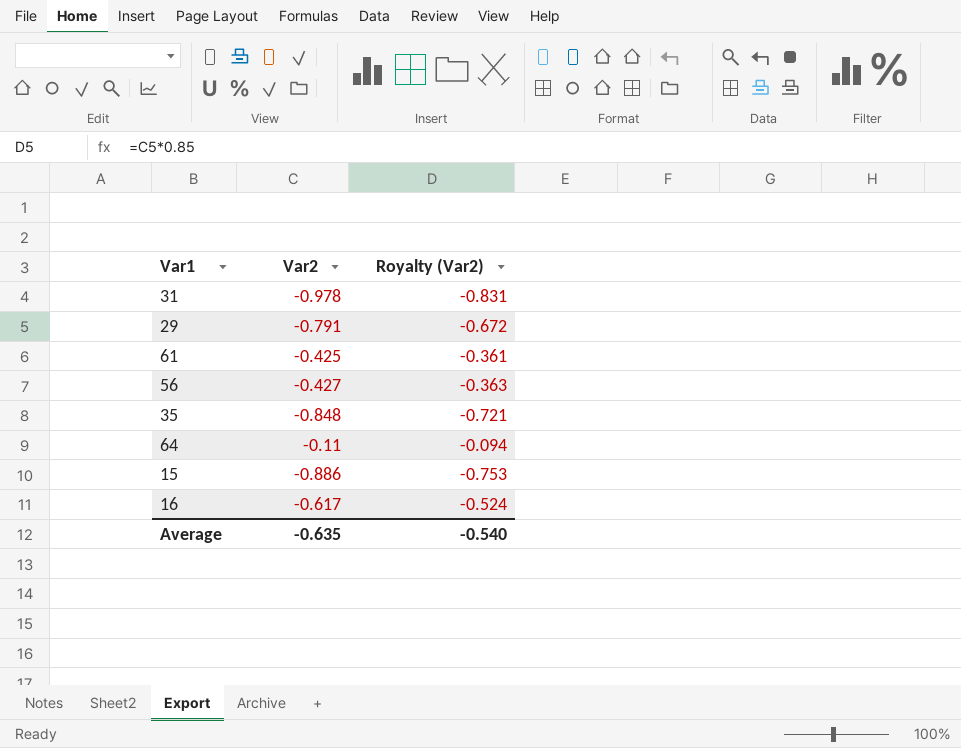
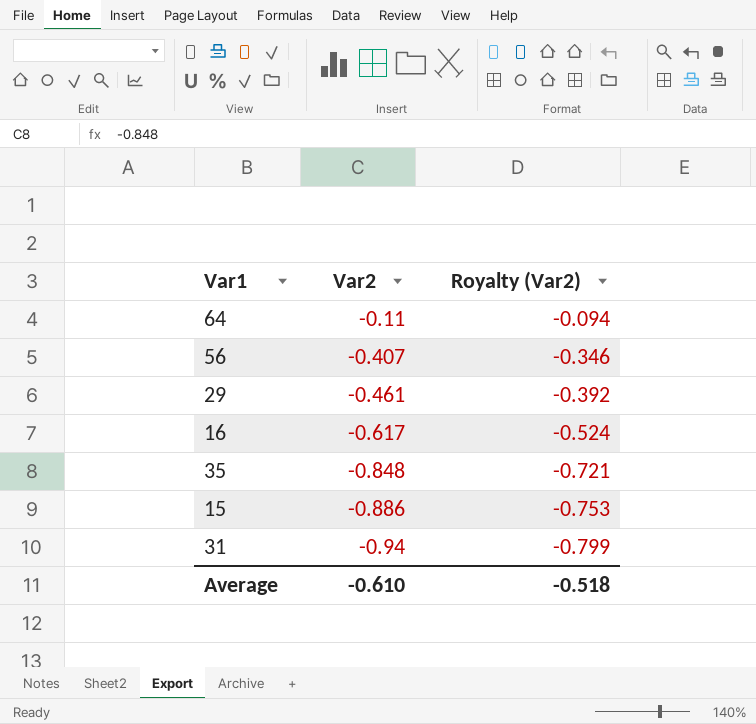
row order: none -> Var2 descending
row 61: -0.425 | -0.361 -> none
56 | Var2: -0.427 -> -0.407
56 | Royalty (Var2): -0.363 -> -0.346
29 | Var2: -0.791 -> -0.461
29 | Royalty (Var2): -0.672 -> -0.392
31 | Var2: -0.978 -> -0.94
31 | Royalty (Var2): -0.831 -> -0.799
Average | Var2: -0.635 -> -0.610
Average | Royalty (Var2): -0.540 -> -0.518

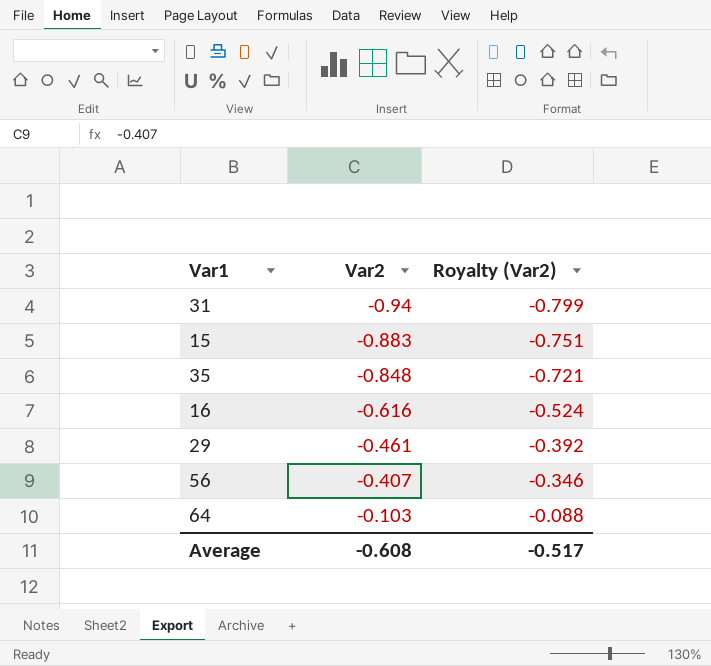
row order: Var2 descending -> Var2 ascending
15 | Var2: -0.886 -> -0.883
15 | Royalty (Var2): -0.753 -> -0.751
16 | Var2: -0.617 -> -0.616
64 | Var2: -0.11 -> -0.103
64 | Royalty (Var2): -0.094 -> -0.088
Average | Var2: -0.610 -> -0.608
Average | Royalty (Var2): -0.518 -> -0.517

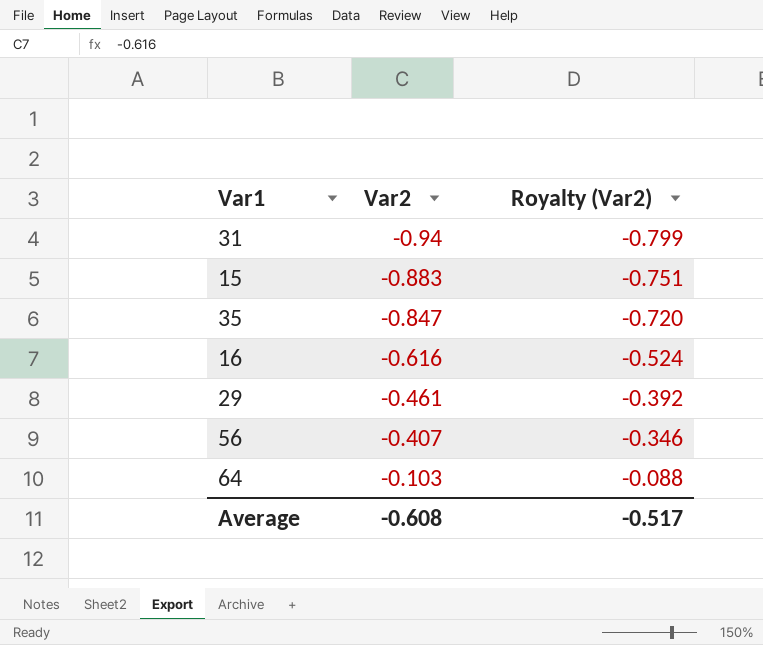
35 | Var2: -0.848 -> -0.847
35 | Royalty (Var2): -0.721 -> -0.720

